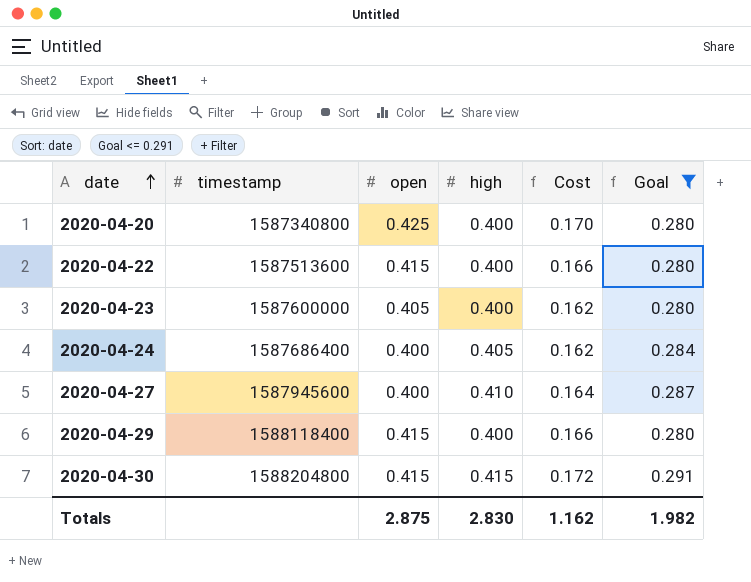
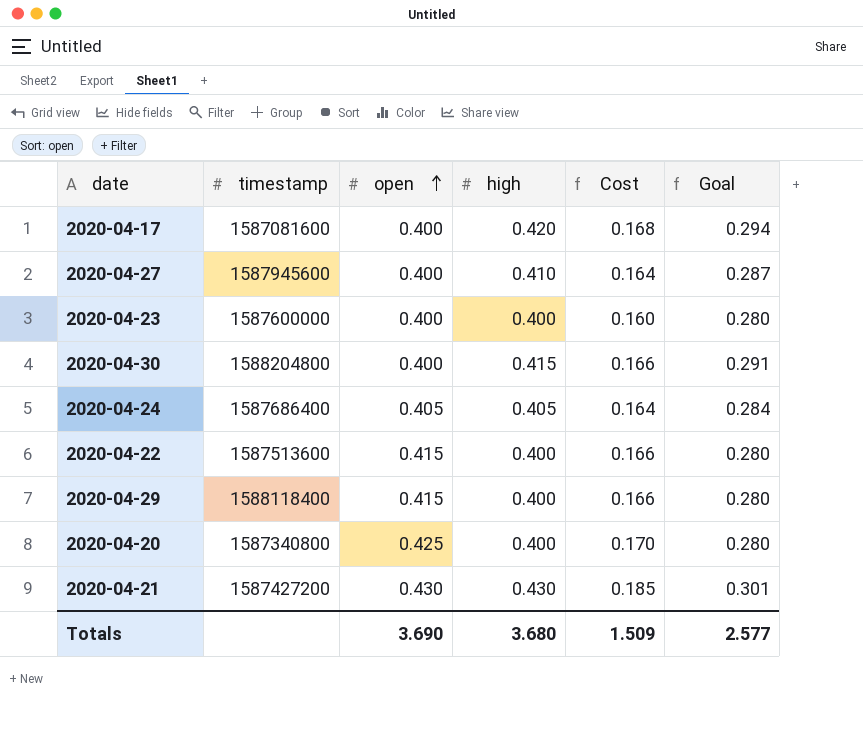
filter: Goal <= 0.291 -> none
row order: date ascending -> open ascending
2020-04-23 | open: 0.405 -> 0.400
2020-04-23 | Cost: 0.162 -> 0.160
2020-04-30 | open: 0.415 -> 0.400
2020-04-30 | Cost: 0.172 -> 0.166
2020-04-24 | open: 0.400 -> 0.405
2020-04-24 | Cost: 0.162 -> 0.164
Totals | open: 2.875 -> 3.690
Totals | high: 2.830 -> 3.680
Totals | Cost: 1.162 -> 1.509
Totals | Goal: 1.982 -> 2.577

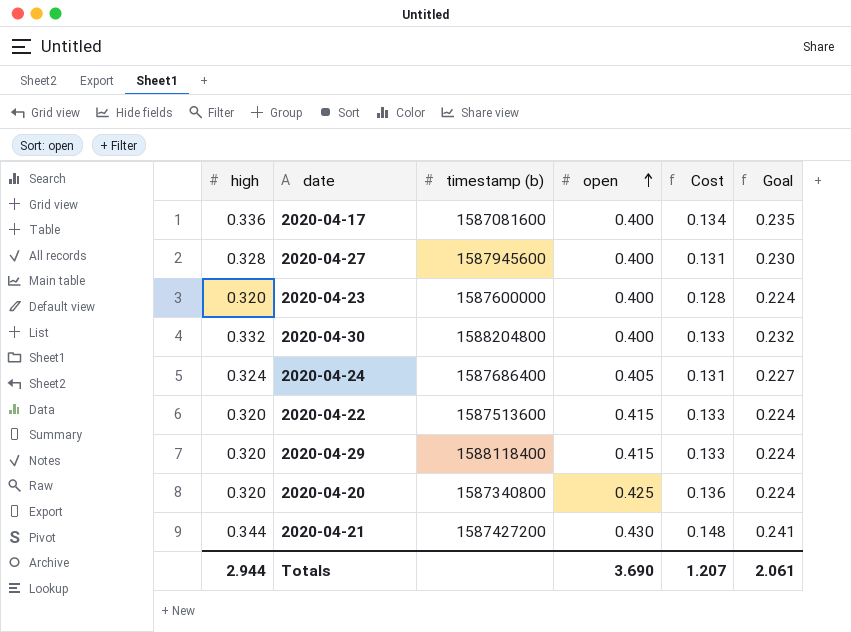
column high | position: 4 -> 1
column name: timestamp -> timestamp (b)
2020-04-17 | high: 0.420 -> 0.336
2020-04-17 | Cost: 0.168 -> 0.134
2020-04-17 | Goal: 0.294 -> 0.235
2020-04-27 | high: 0.410 -> 0.328
2020-04-27 | Cost: 0.164 -> 0.131
2020-04-27 | Goal: 0.287 -> 0.230
2020-04-23 | high: 0.400 -> 0.320
2020-04-23 | Cost: 0.160 -> 0.128
2020-04-23 | Goal: 0.280 -> 0.224
2020-04-30 | high: 0.415 -> 0.332
2020-04-30 | Cost: 0.166 -> 0.133
2020-04-30 | Goal: 0.291 -> 0.232
2020-04-24 | high: 0.405 -> 0.324
2020-04-24 | Cost: 0.164 -> 0.131
2020-04-24 | Goal: 0.284 -> 0.227
2020-04-22 | high: 0.400 -> 0.320
2020-04-22 | Cost: 0.166 -> 0.133
2020-04-22 | Goal: 0.280 -> 0.224
2020-04-29 | high: 0.400 -> 0.320
2020-04-29 | Cost: 0.166 -> 0.133
2020-04-29 | Goal: 0.280 -> 0.224
2020-04-20 | high: 0.400 -> 0.320
2020-04-20 | Cost: 0.170 -> 0.136
2020-04-20 | Goal: 0.280 -> 0.224
2020-04-21 | high: 0.430 -> 0.344
2020-04-21 | Cost: 0.185 -> 0.148
2020-04-21 | Goal: 0.301 -> 0.241
Totals | high: 3.680 -> 2.944
Totals | Cost: 1.509 -> 1.207
Totals | Goal: 2.577 -> 2.061

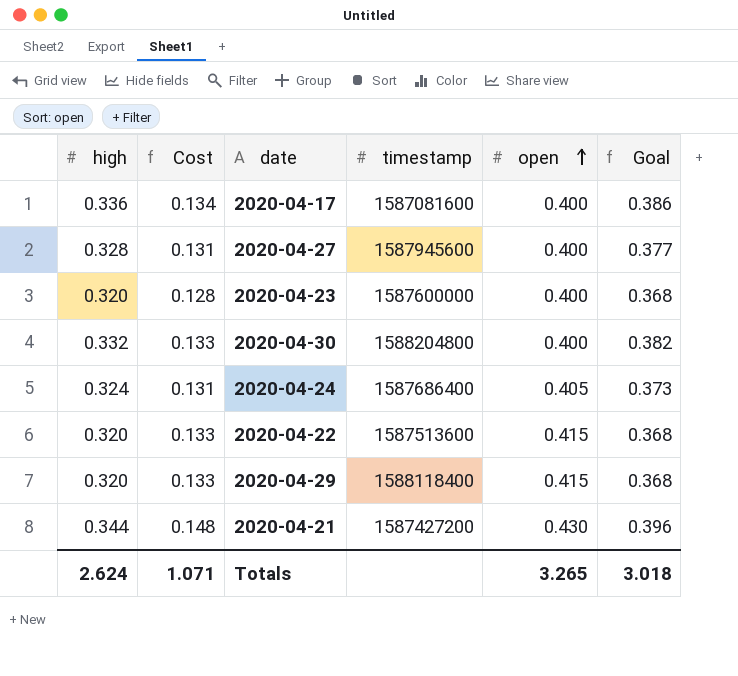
column Cost | position: 5 -> 2
column name: timestamp (b) -> timestamp
column Goal | formula: [high] * 0.7 -> [high] * 1.15
row 2020-04-20: 0.320 | 1587340800 | 0.425 | 0.136 | 0.224 -> none
Totals | high: 2.944 -> 2.624
Totals | Cost: 1.207 -> 1.071
Totals | open: 3.690 -> 3.265
Totals | Goal: 2.061 -> 3.018

